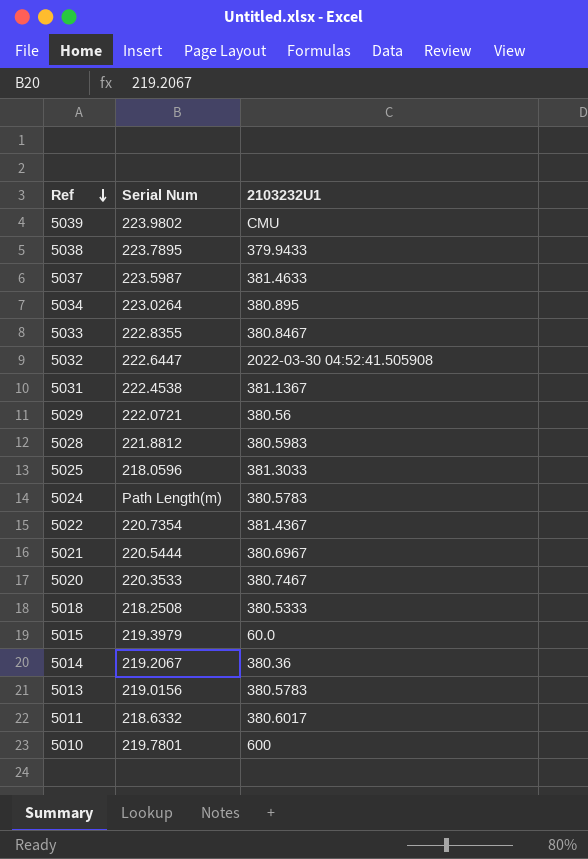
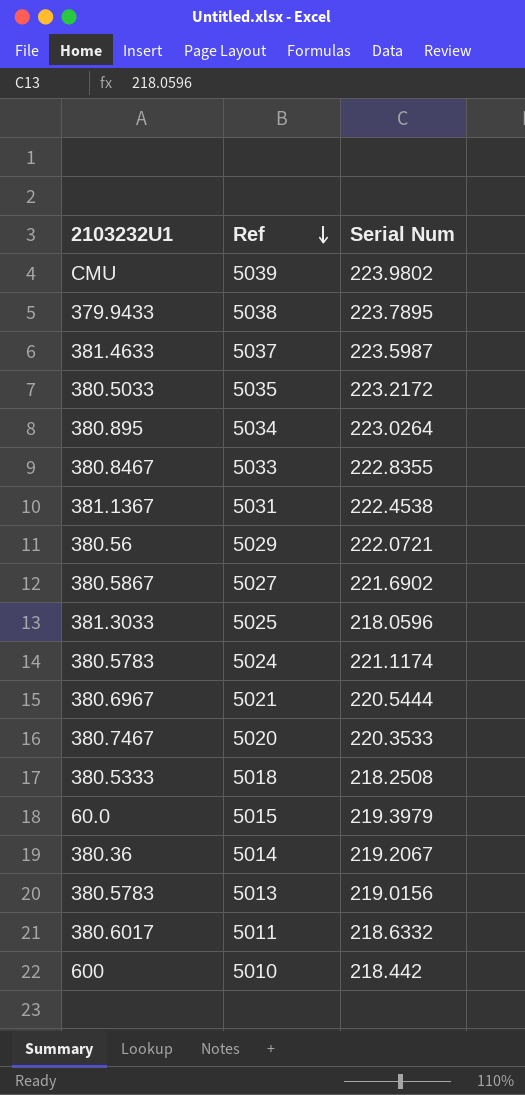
column 2103232U1 | position: 3 -> 1
row 5032: 222.6447 | 2022-03-30 04:52:41.505908 -> none
row 5028: 221.8812 | 380.5983 -> none
row 5022: 220.7354 | 381.4367 -> none
row 5035: none -> 380.5033 | 223.2172
row 5027: none -> 380.5867 | 221.6902
5024 | Serial Num: Path Length(m) -> 221.1174
5010 | Serial Num: 219.7801 -> 218.442

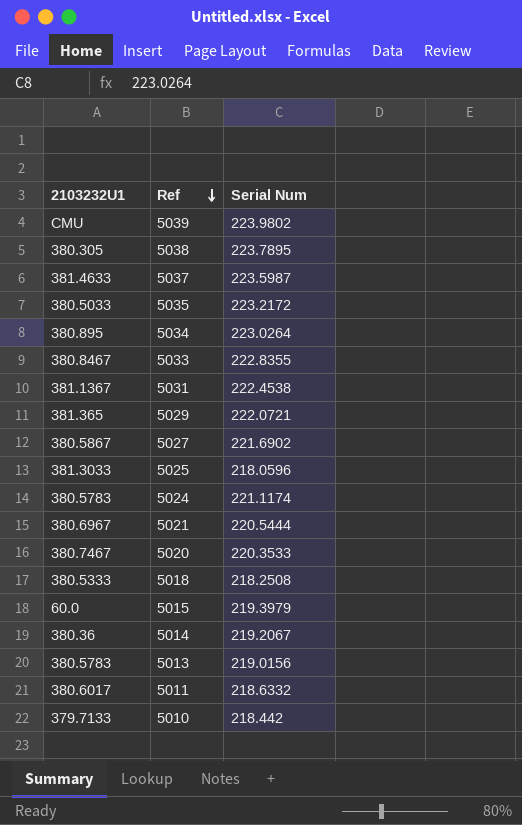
5038 | 2103232U1: 379.9433 -> 380.305
5029 | 2103232U1: 380.56 -> 381.365
5010 | 2103232U1: 600 -> 379.7133

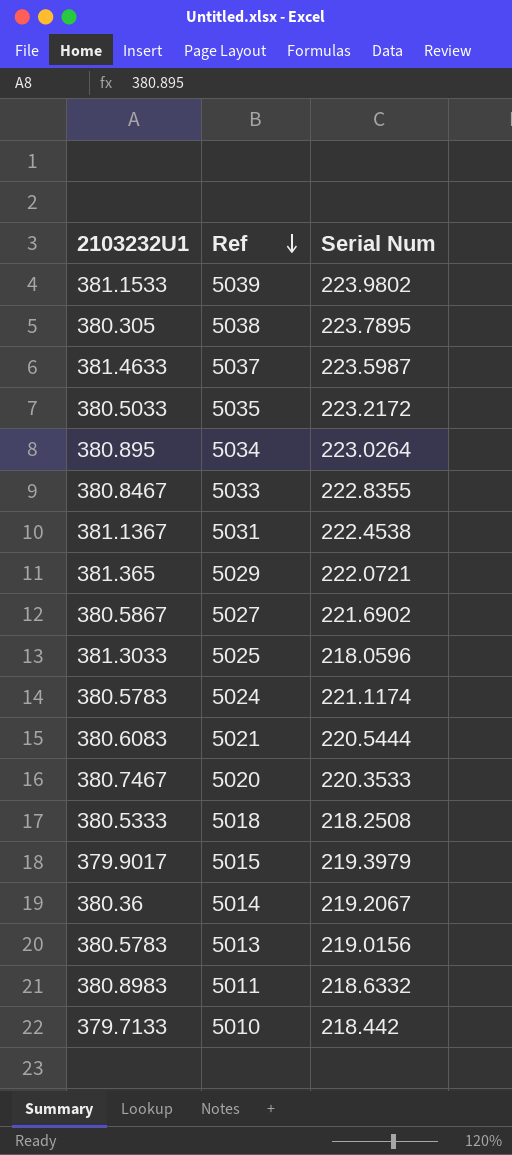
5039 | 2103232U1: CMU -> 381.1533
5021 | 2103232U1: 380.6967 -> 380.6083
5015 | 2103232U1: 60.0 -> 379.9017
5011 | 2103232U1: 380.6017 -> 380.8983

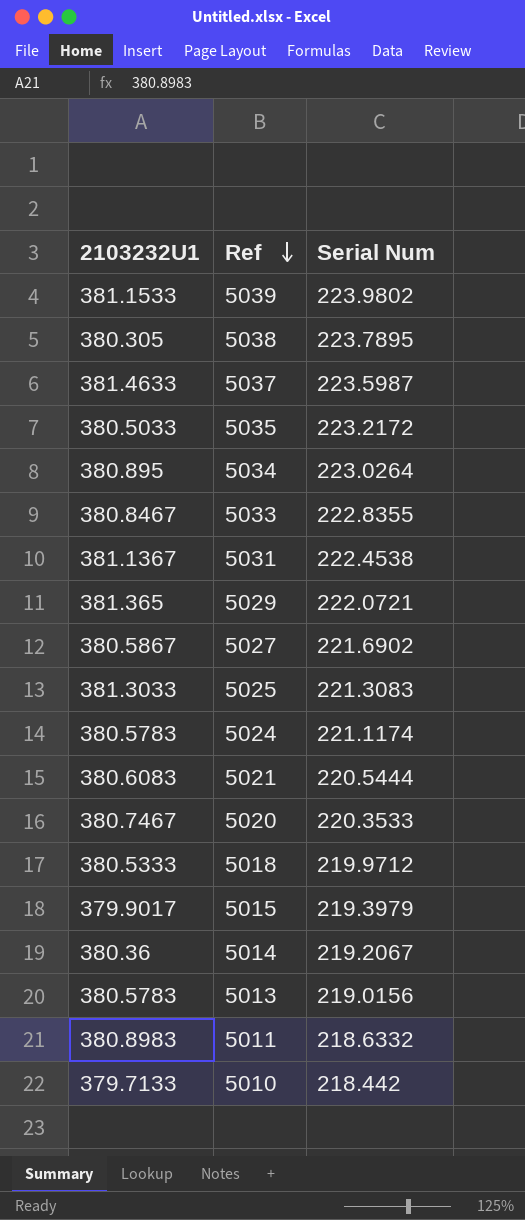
5025 | Serial Num: 218.0596 -> 221.3083
5018 | Serial Num: 218.2508 -> 219.9712

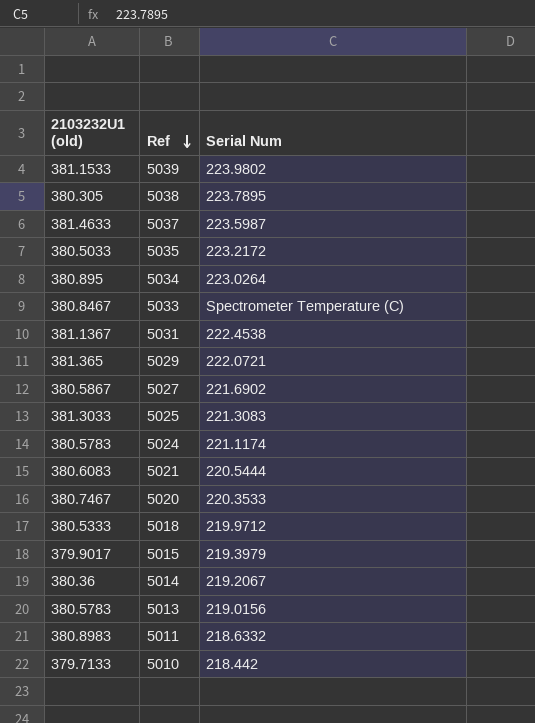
column name: 2103232U1 -> 2103232U1 (old)
5033 | Serial Num: 222.8355 -> Spectrometer Temperature (C)

